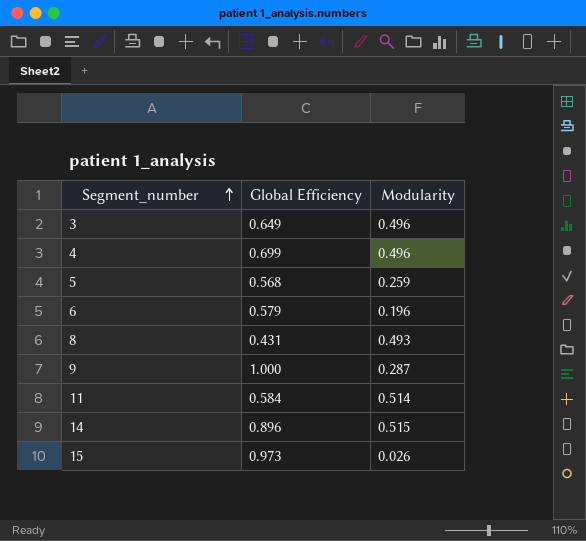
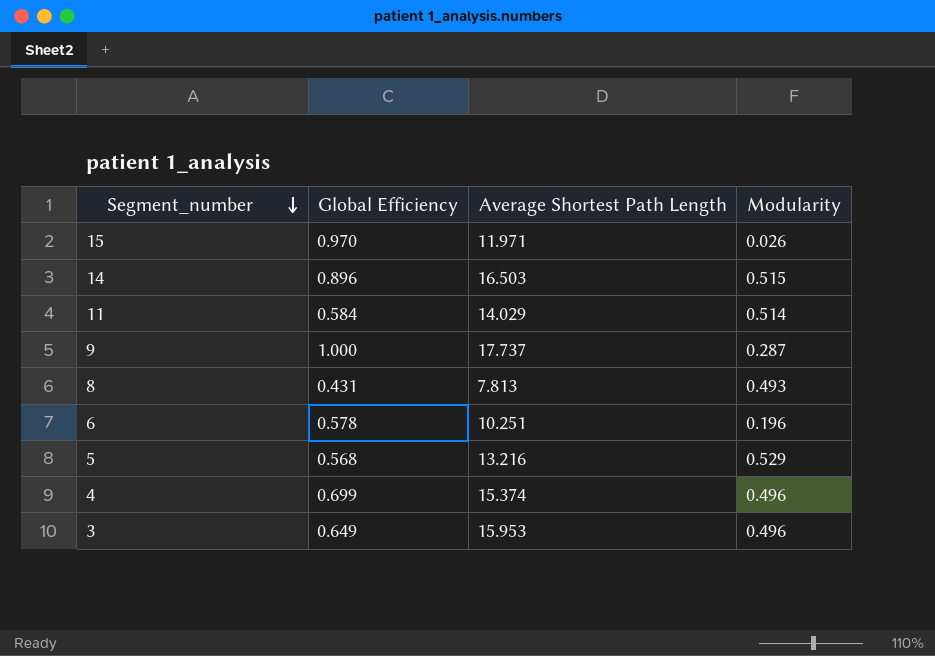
row order: Segment_number ascending -> Segment_number descending
column Average Shortest Path Length | position: none -> 3
15 | Global Efficiency: 0.973 -> 0.970
6 | Global Efficiency: 0.579 -> 0.578
5 | Modularity: 0.259 -> 0.529

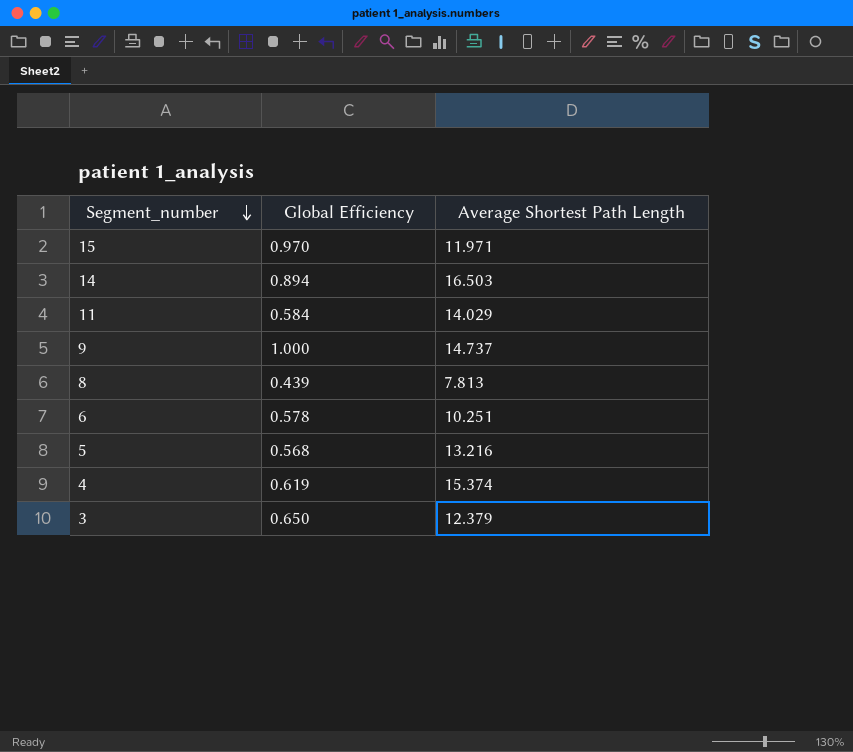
column Modularity | position: 4 -> none
14 | Global Efficiency: 0.896 -> 0.894
9 | Average Shortest Path Length: 17.737 -> 14.737
8 | Global Efficiency: 0.431 -> 0.439
4 | Global Efficiency: 0.699 -> 0.619
3 | Global Efficiency: 0.649 -> 0.650
3 | Average Shortest Path Length: 15.953 -> 12.379

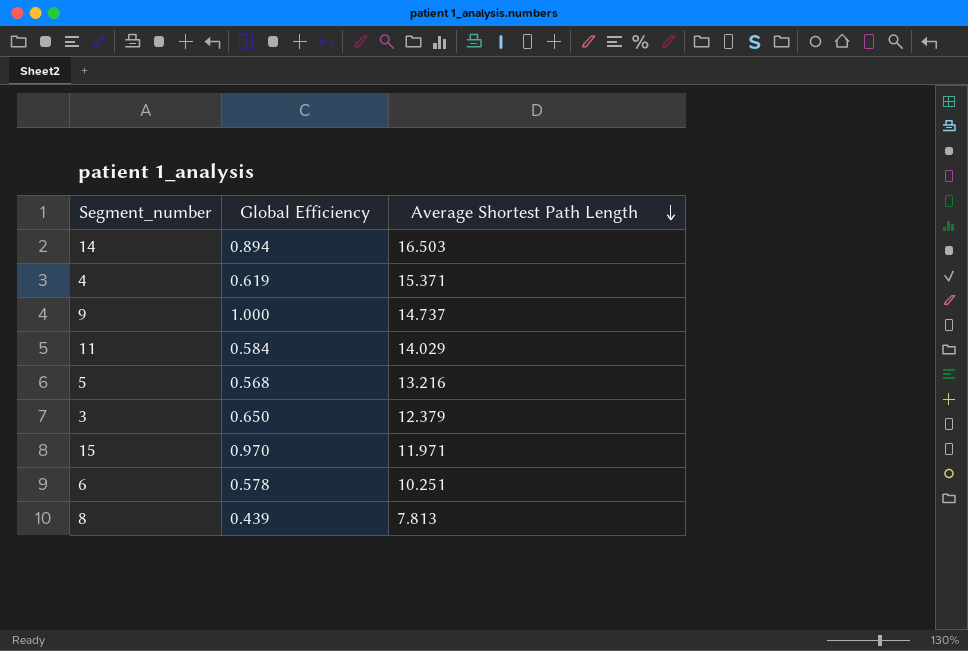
row order: Segment_number descending -> Average Shortest Path Length descending
4 | Average Shortest Path Length: 15.374 -> 15.371

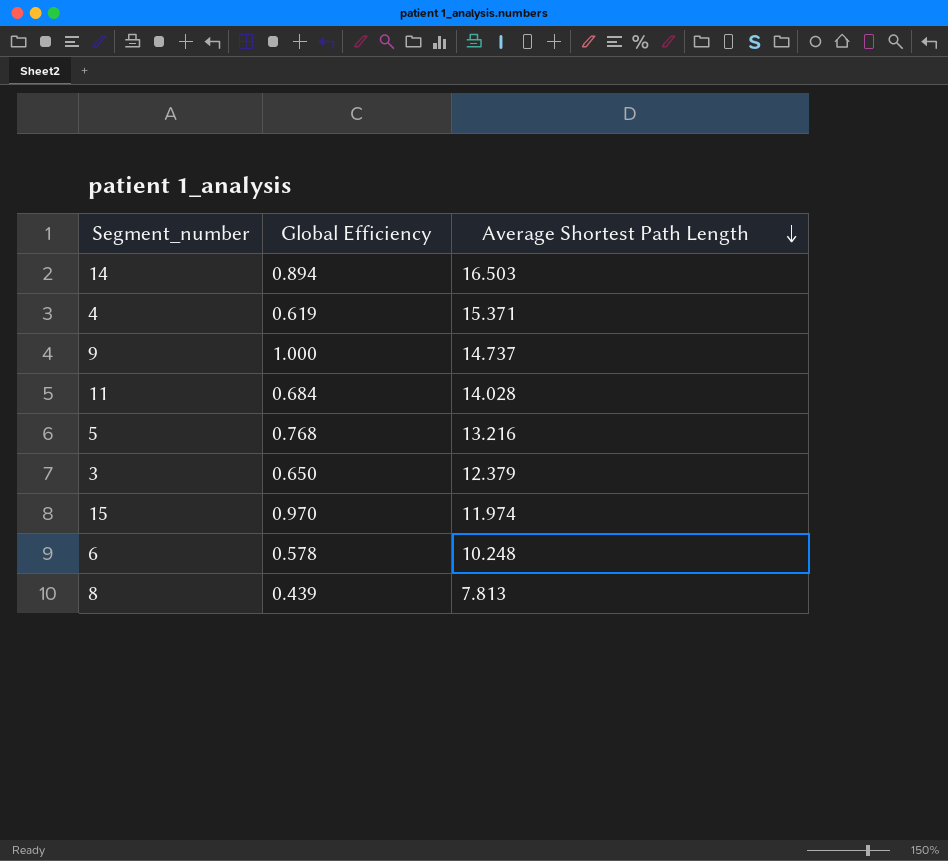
11 | Global Efficiency: 0.584 -> 0.684
11 | Average Shortest Path Length: 14.029 -> 14.028
5 | Global Efficiency: 0.568 -> 0.768
15 | Average Shortest Path Length: 11.971 -> 11.974
6 | Average Shortest Path Length: 10.251 -> 10.248

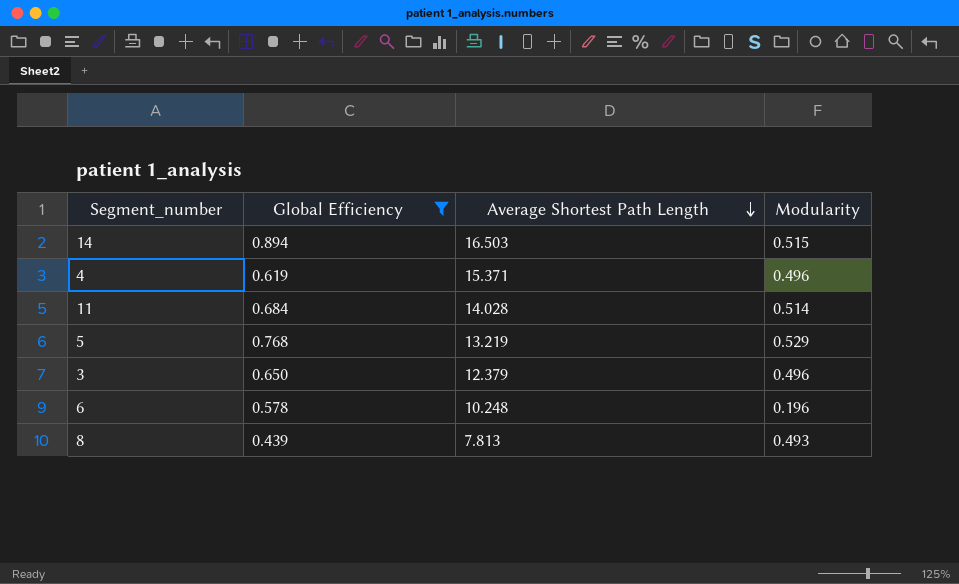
filter: none -> Global Efficiency <= 0.894
column Modularity | position: none -> 4
5 | Average Shortest Path Length: 13.216 -> 13.219

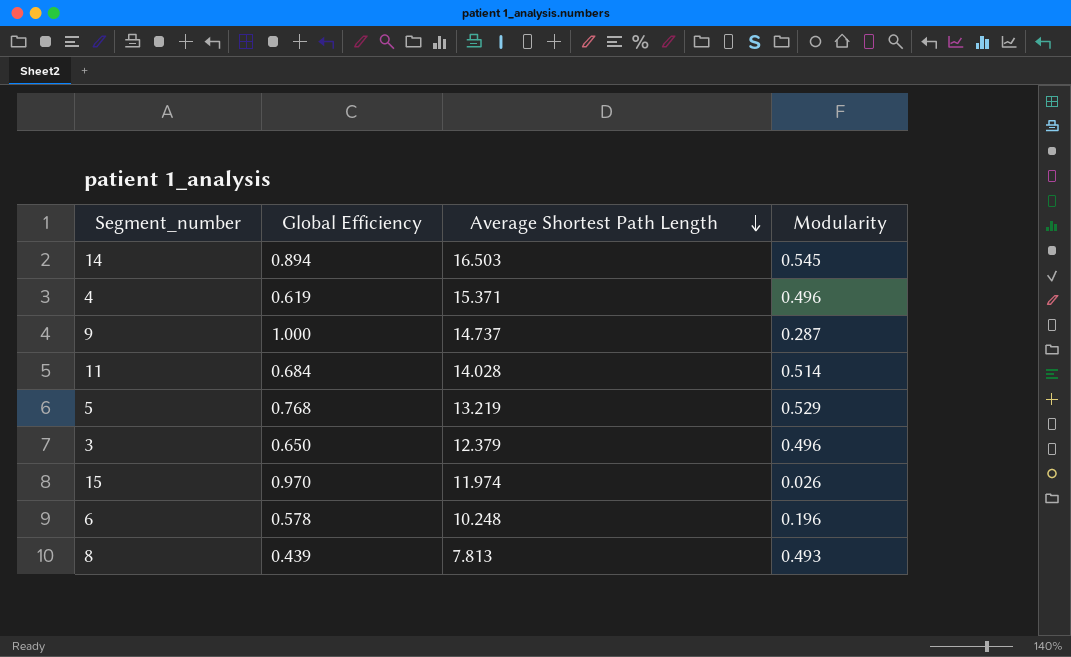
filter: Global Efficiency <= 0.894 -> none
14 | Modularity: 0.515 -> 0.545

